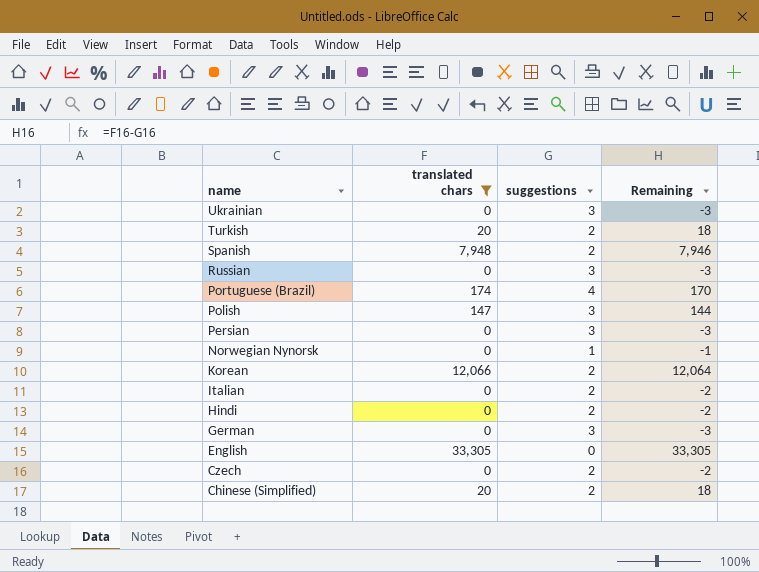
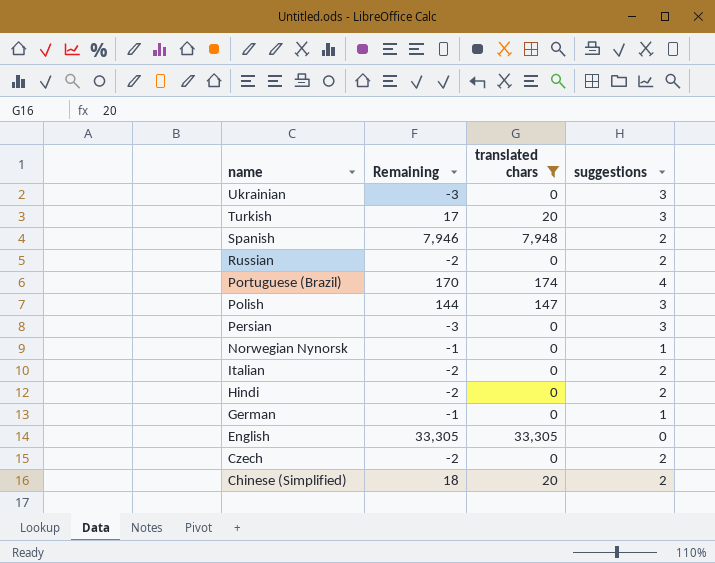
column Remaining | position: 4 -> 2
row Korean: 12,066 | 2 | 12,064 -> none
Turkish | Remaining: 18 -> 17
Turkish | suggestions: 2 -> 3
Russian | Remaining: -3 -> -2
Russian | suggestions: 3 -> 2
German | Remaining: -3 -> -1
German | suggestions: 3 -> 1

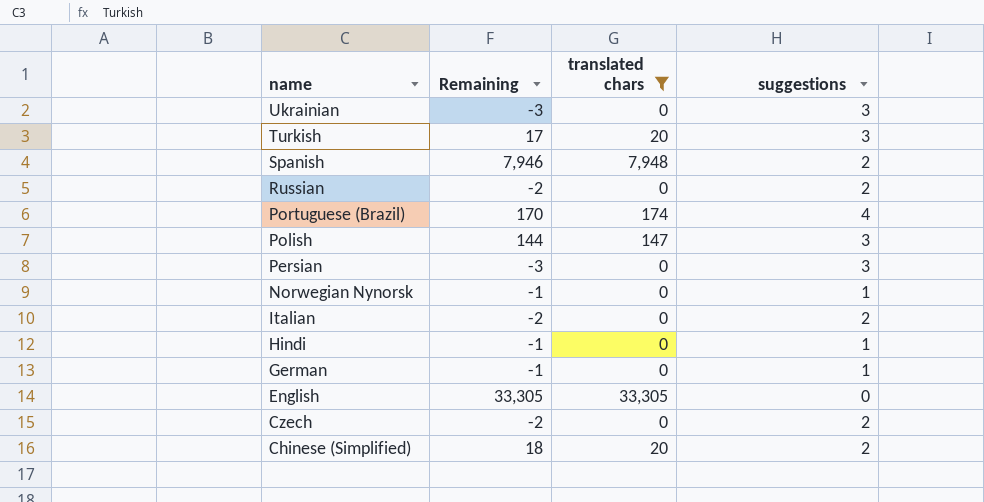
Hindi | Remaining: -2 -> -1
Hindi | suggestions: 2 -> 1

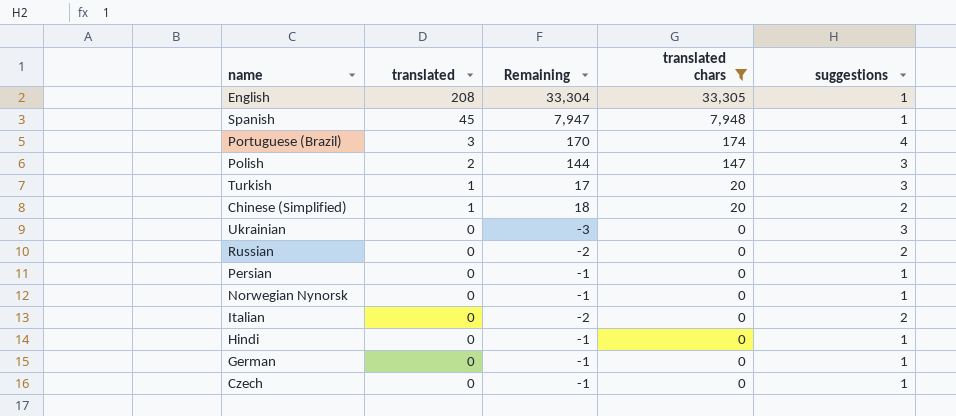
row order: name descending -> translated descending
column translated | position: none -> 2
English | Remaining: 33,305 -> 33,304
English | suggestions: 0 -> 1
Spanish | Remaining: 7,946 -> 7,947
Spanish | suggestions: 2 -> 1
Persian | Remaining: -3 -> -1
Persian | suggestions: 3 -> 1
Czech | Remaining: -2 -> -1
Czech | suggestions: 2 -> 1

